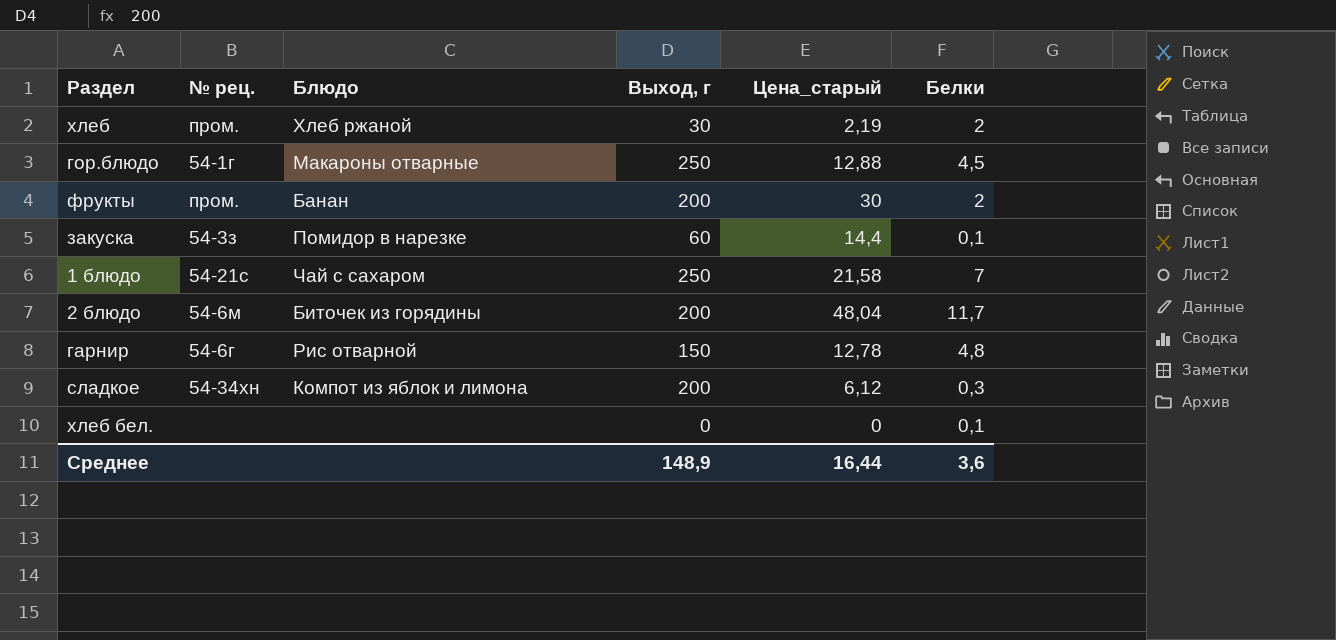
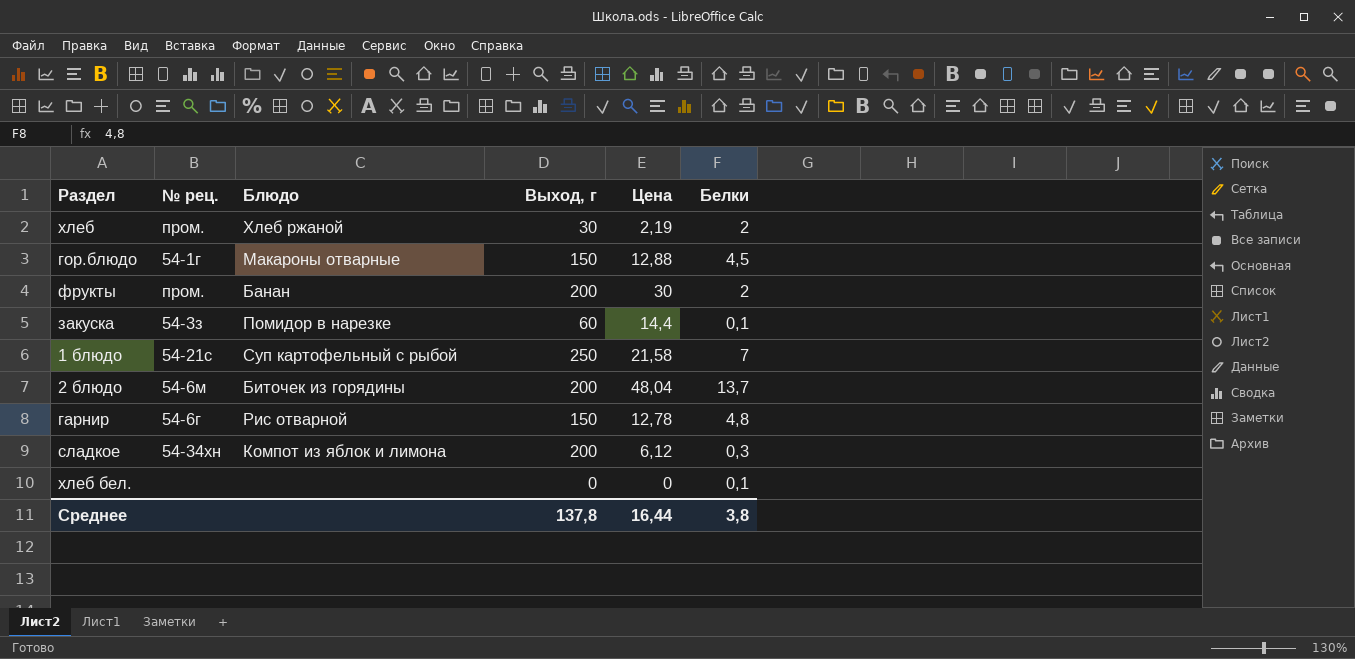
column name: Цена_старый -> Цена
гор.блюдо | Выход, г: 250 -> 150
1 блюдо | Блюдо: Чай с сахаром -> Суп картофельный с рыбой
2 блюдо | Белки: 11,7 -> 13,7
Среднее | Выход, г: 148,9 -> 137,8
Среднее | Белки: 3,6 -> 3,8

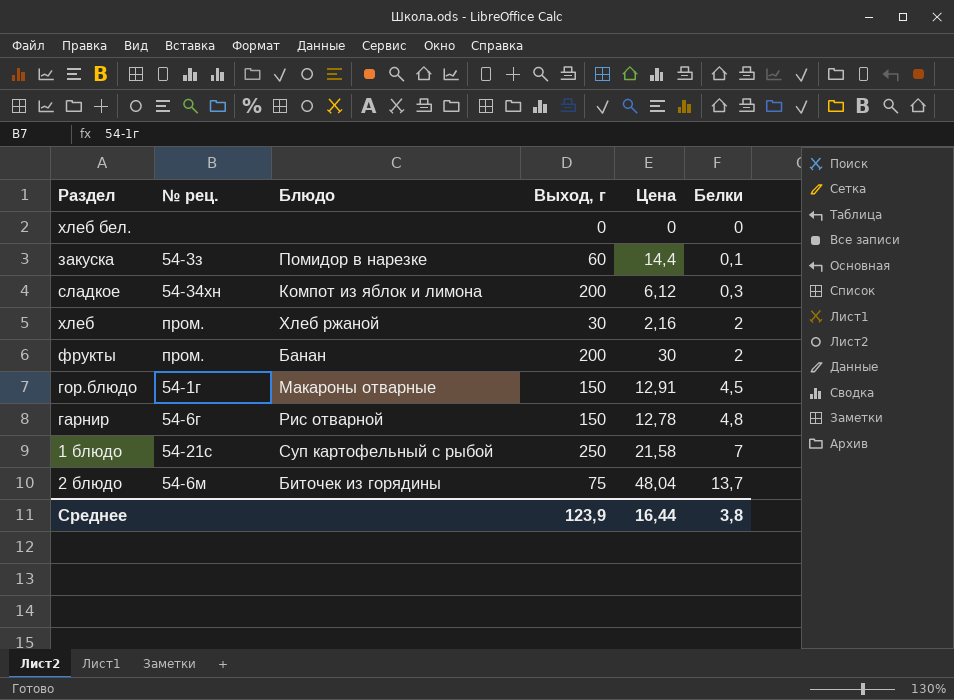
row order: none -> Белки ascending
хлеб бел. | Белки: 0,1 -> 0
хлеб | Цена: 2,19 -> 2,16
гор.блюдо | Цена: 12,88 -> 12,91
2 блюдо | Выход, г: 200 -> 75
Среднее | Выход, г: 137,8 -> 123,9

